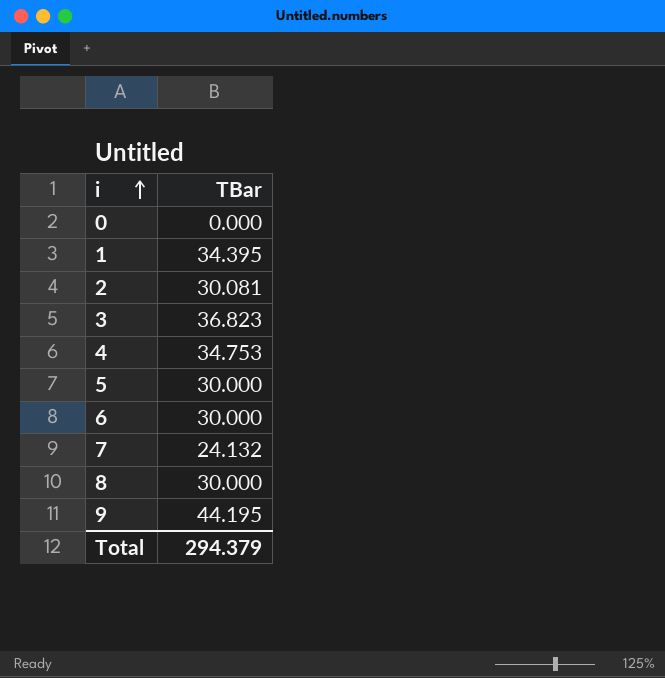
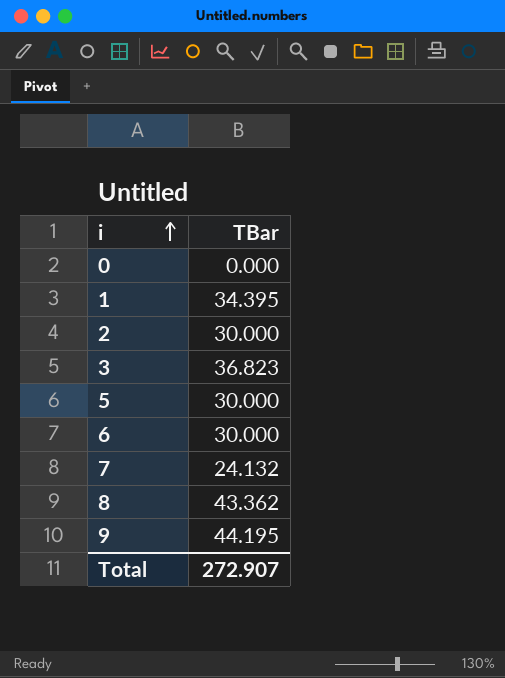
row 4: 34.753 -> none
2 | TBar: 30.081 -> 30.000
8 | TBar: 30.000 -> 43.362
Total | TBar: 294.379 -> 272.907

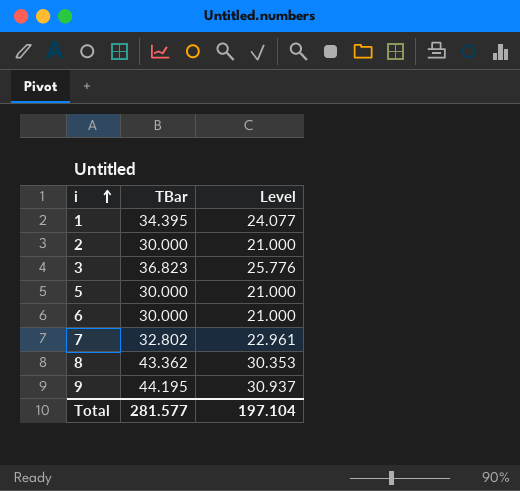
column Level | formula: none -> [TBar] * 0.7
row 0: 0.000 -> none
7 | TBar: 24.132 -> 32.802
Total | TBar: 272.907 -> 281.577

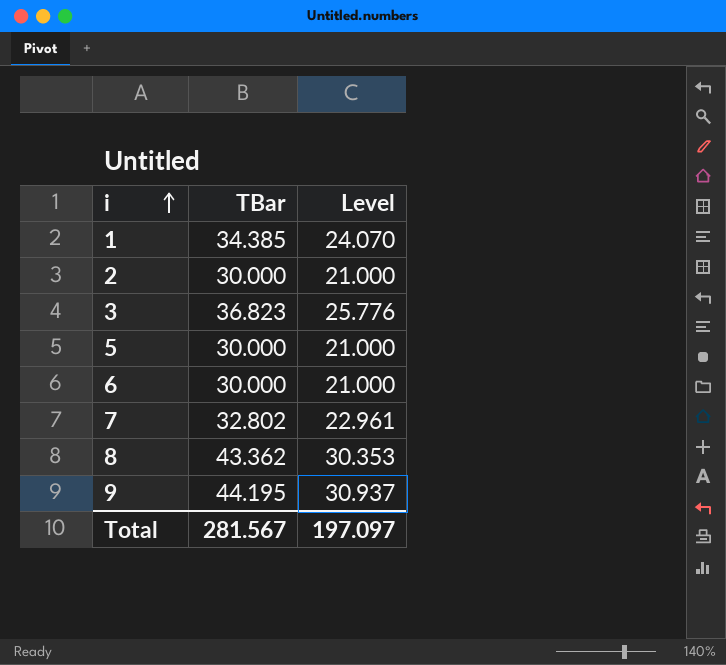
1 | TBar: 34.395 -> 34.385
1 | Level: 24.077 -> 24.070
Total | TBar: 281.577 -> 281.567
Total | Level: 197.104 -> 197.097

